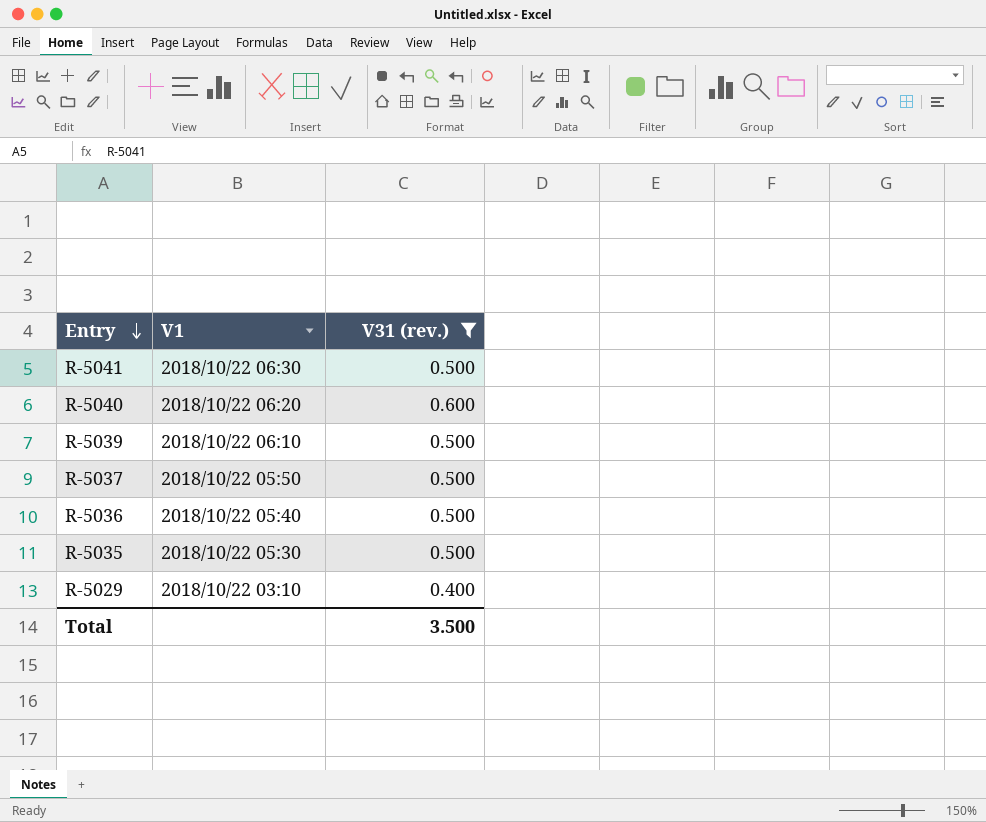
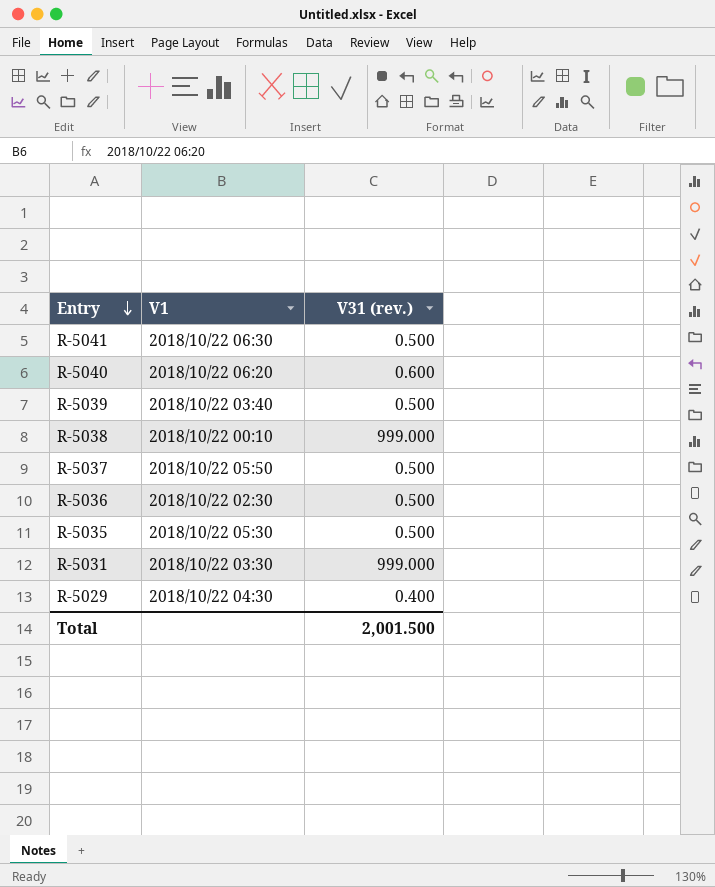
filter: V31 (rev.) != 999.000 -> none
R-5039 | V1: 2018/10/22 06:10 -> 2018/10/22 03:40
R-5036 | V1: 2018/10/22 05:40 -> 2018/10/22 02:30
R-5029 | V1: 2018/10/22 03:10 -> 2018/10/22 04:30
Total | V31 (rev.): 3.500 -> 2,001.500

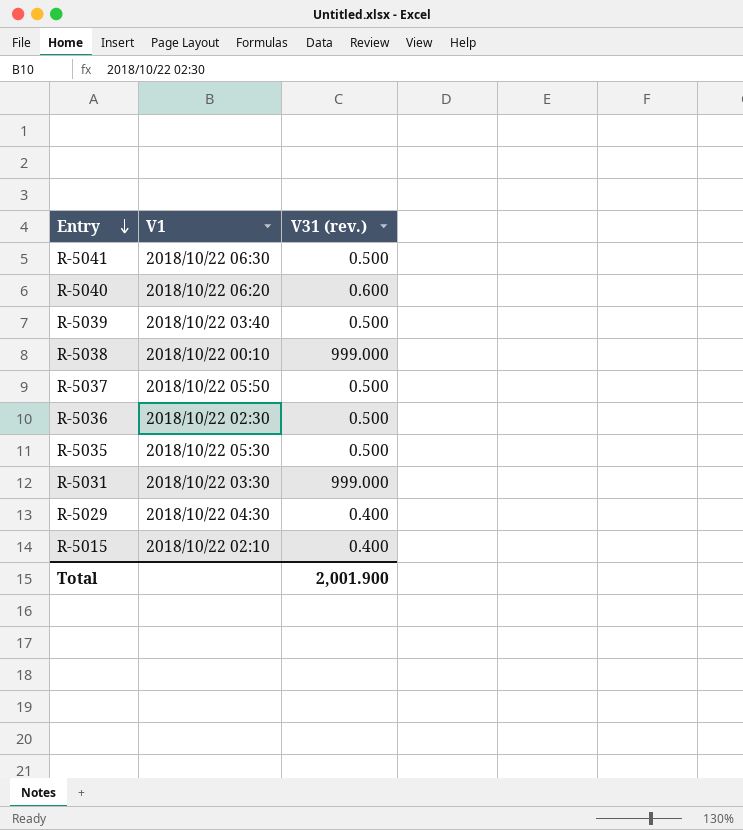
row R-5015: none -> 2018/10/22 02:10 | 0.400
Total | V31 (rev.): 2,001.500 -> 2,001.900

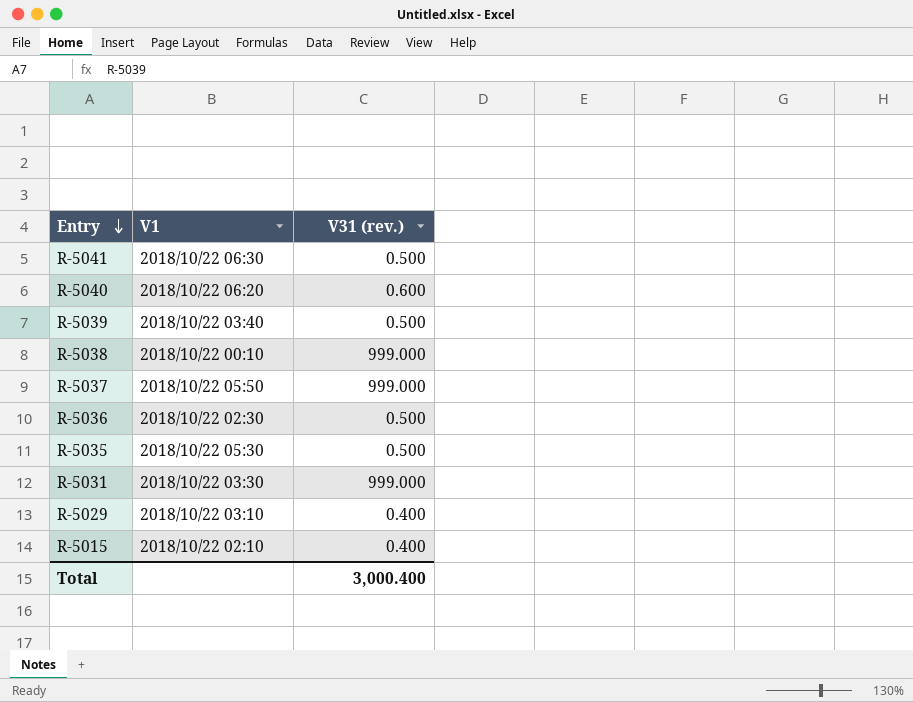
R-5037 | V31 (rev.): 0.500 -> 999.000
R-5029 | V1: 2018/10/22 04:30 -> 2018/10/22 03:10
Total | V31 (rev.): 2,001.900 -> 3,000.400

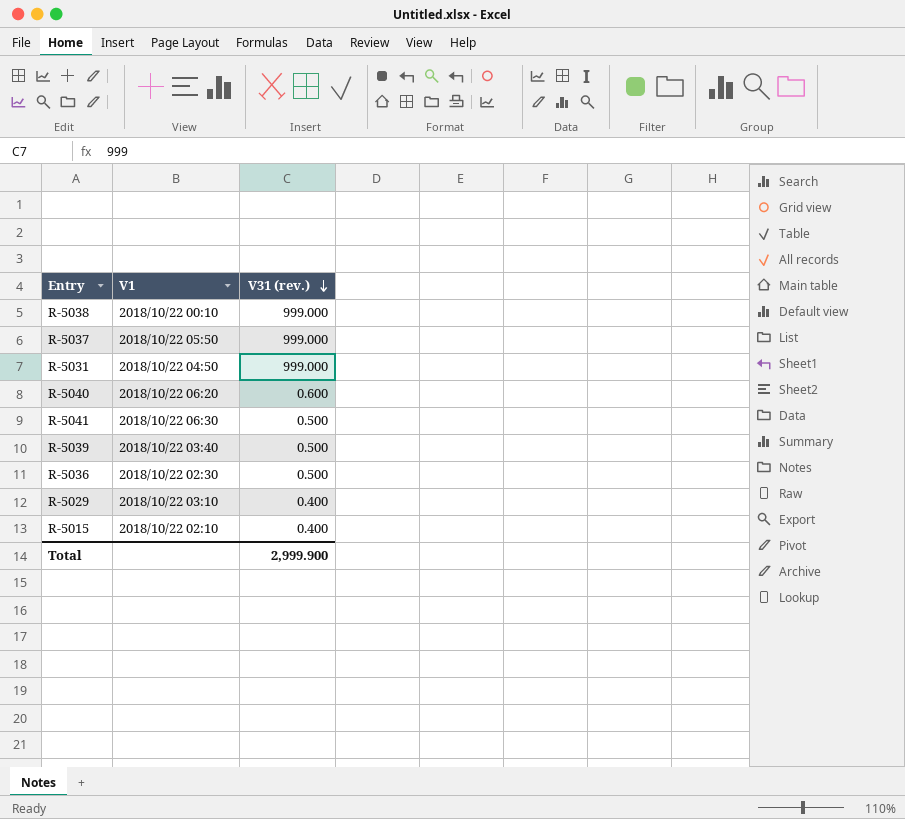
row order: Entry descending -> V31 (rev.) descending
row R-5035: 2018/10/22 05:30 | 0.500 -> none
R-5031 | V1: 2018/10/22 03:30 -> 2018/10/22 04:50
Total | V31 (rev.): 3,000.400 -> 2,999.900

